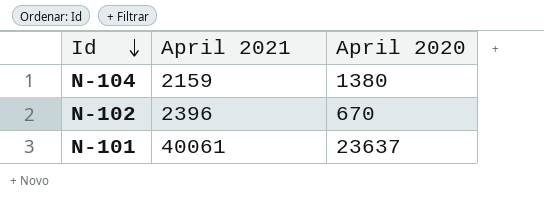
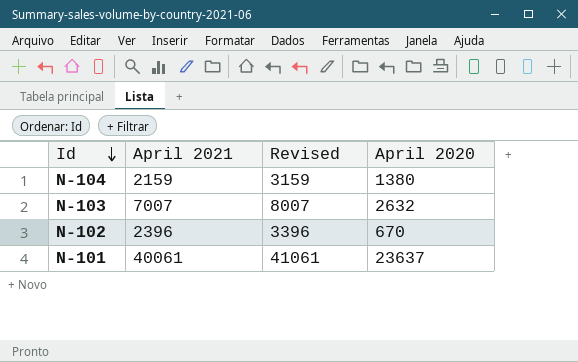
column Revised | formula: none -> [April 2021] + 1000
row N-103: none -> 7007 | 8007 | 2632

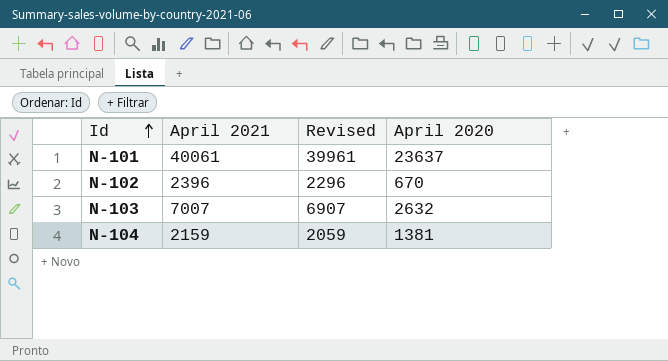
row order: Id descending -> Id ascending
column Revised | formula: [April 2021] + 1000 -> [April 2021] - 100
N-104 | April 2020: 1380 -> 1381

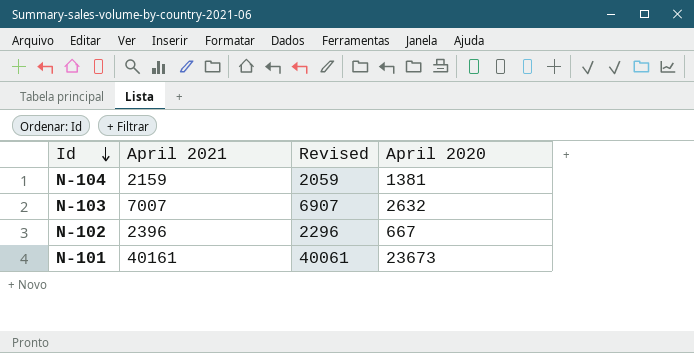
row order: Id ascending -> Id descending
N-102 | April 2020: 670 -> 667
N-101 | April 2021: 40061 -> 40161
N-101 | Revised: 39961 -> 40061
N-101 | April 2020: 23637 -> 23673

